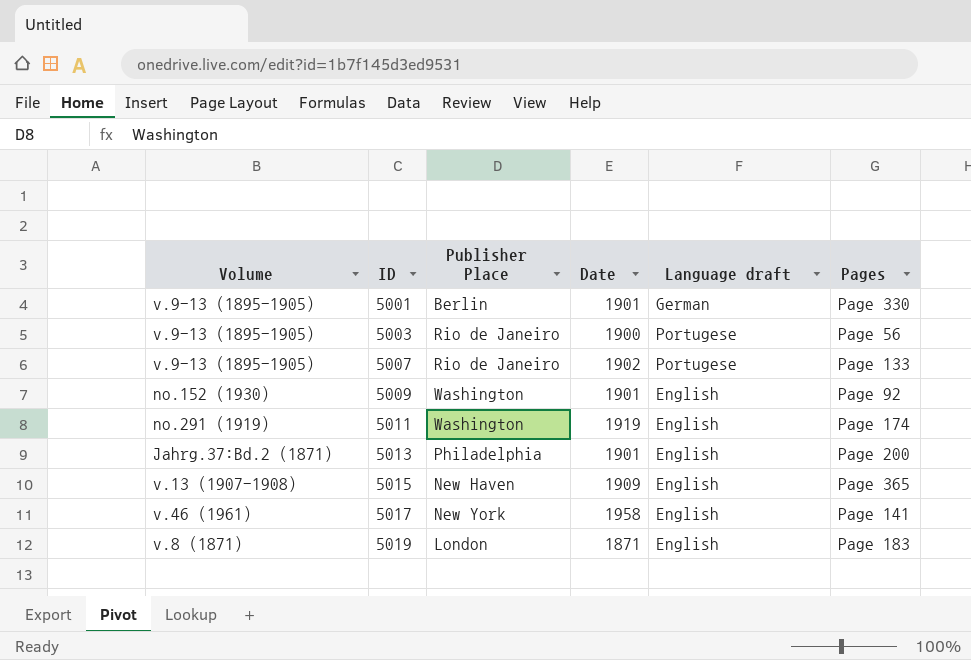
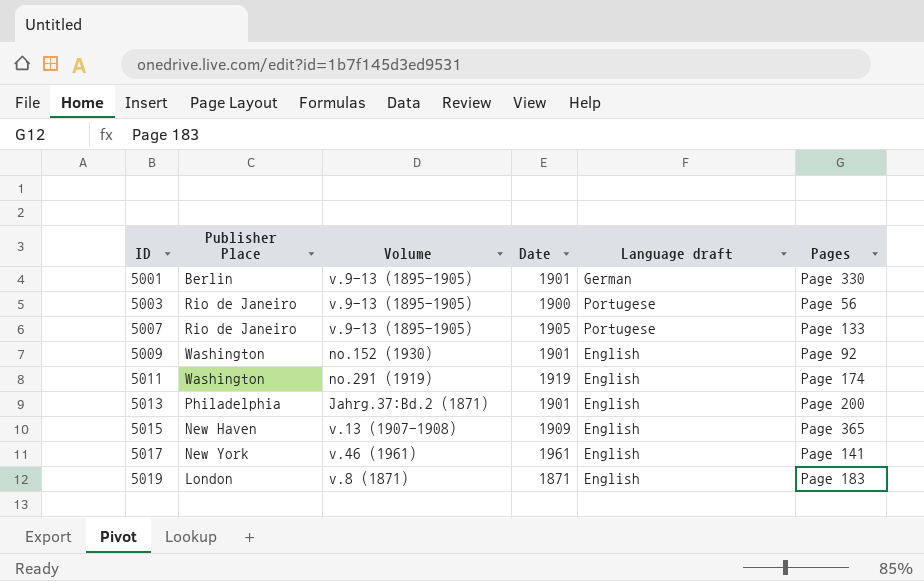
column Volume | position: 1 -> 3
5007 | Date: 1902 -> 1905
5017 | Date: 1958 -> 1961

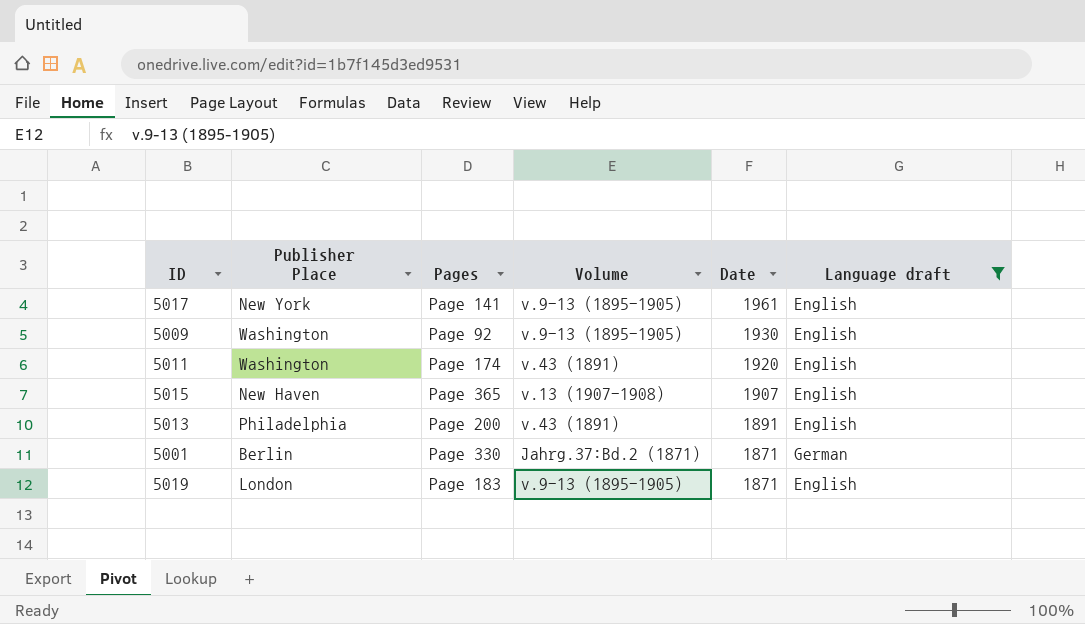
filter: none -> Language draft != Portugese
row order: ID ascending -> Date descending
column Pages | position: 6 -> 3
5017 | Volume: v.46 (1961) -> v.9-13 (1895-1905)
5009 | Volume: no.152 (1930) -> v.9-13 (1895-1905)
5009 | Date: 1901 -> 1930
5011 | Volume: no.291 (1919) -> v.43 (1891)
5011 | Date: 1919 -> 1920
5015 | Date: 1909 -> 1907
5013 | Volume: Jahrg.37:Bd.2 (1871) -> v.43 (1891)
5013 | Date: 1901 -> 1891
5001 | Volume: v.9-13 (1895-1905) -> Jahrg.37:Bd.2 (1871)
5001 | Date: 1901 -> 1871
5019 | Volume: v.8 (1871) -> v.9-13 (1895-1905)

